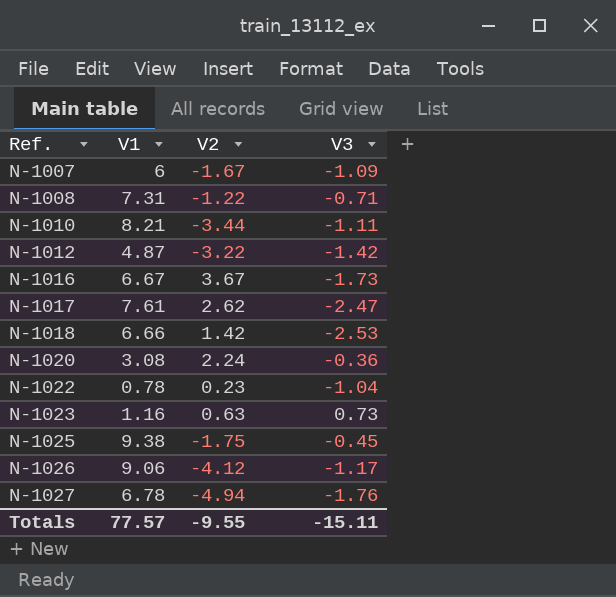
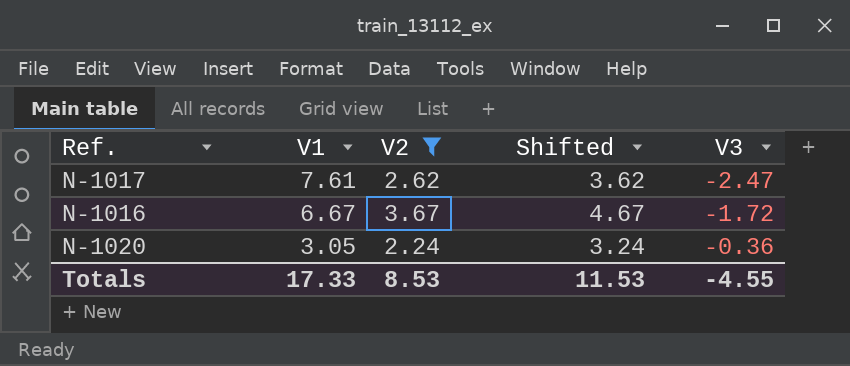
filter: none -> V2 >= 2.24
row order: Ref. ascending -> V1 descending
column Shifted | formula: none -> [V2] + 1
N-1016 | V3: -1.73 -> -1.72
N-1020 | V1: 3.08 -> 3.05
Totals | V1: 77.57 -> 17.33
Totals | V2: -9.55 -> 8.53
Totals | V3: -15.11 -> -4.55

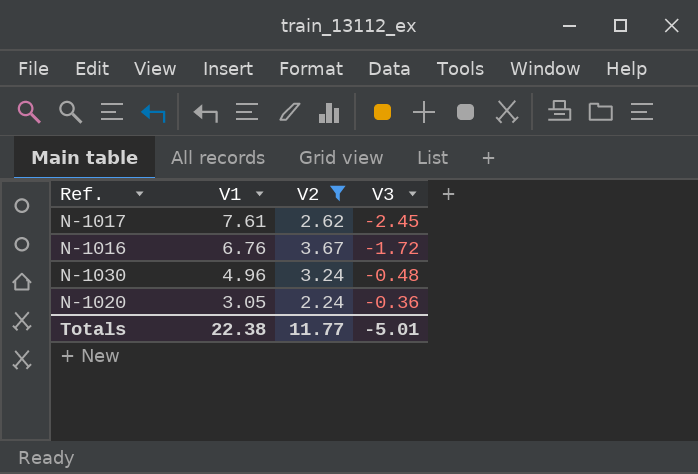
column Shifted | formula: [V2] + 1 -> none
N-1017 | V3: -2.47 -> -2.45
N-1016 | V1: 6.67 -> 6.76
row N-1030: none -> 4.96 | 3.24 | -0.48
Totals | V1: 17.33 -> 22.38
Totals | V2: 8.53 -> 11.77
Totals | V3: -4.55 -> -5.01

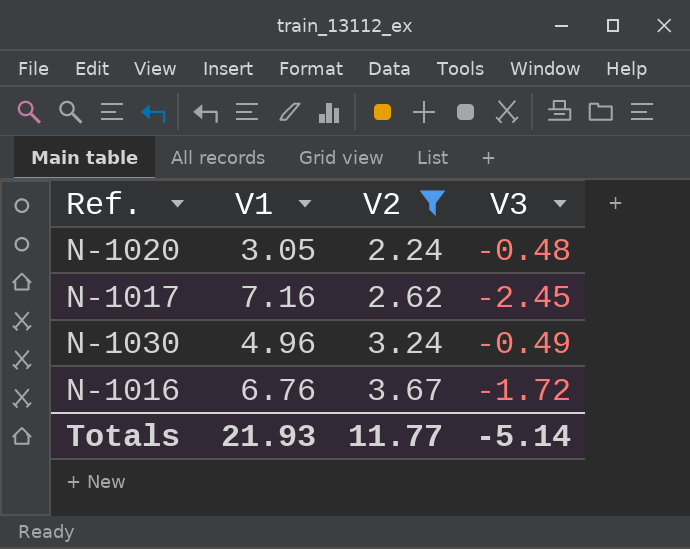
row order: V1 descending -> V2 ascending
N-1020 | V3: -0.36 -> -0.48
N-1017 | V1: 7.61 -> 7.16
N-1030 | V3: -0.48 -> -0.49
Totals | V1: 22.38 -> 21.93
Totals | V3: -5.01 -> -5.14

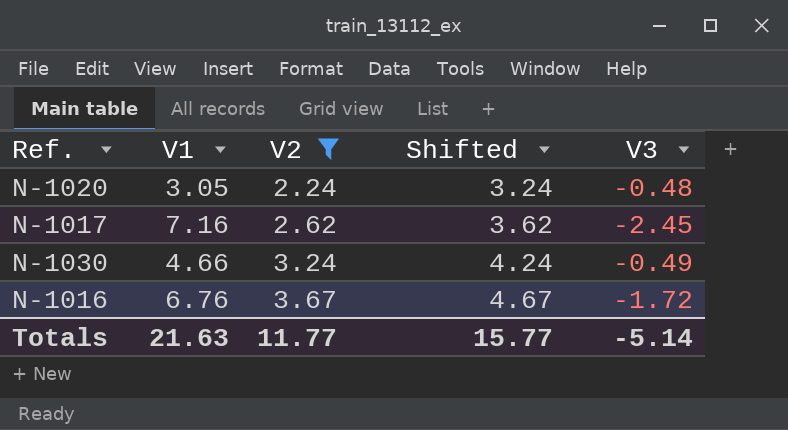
column Shifted | formula: none -> [V2] + 1
N-1030 | V1: 4.96 -> 4.66
Totals | V1: 21.93 -> 21.63

